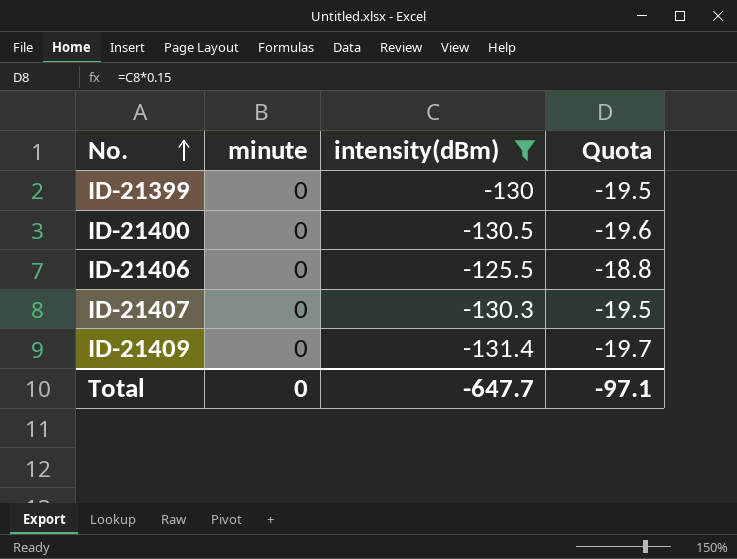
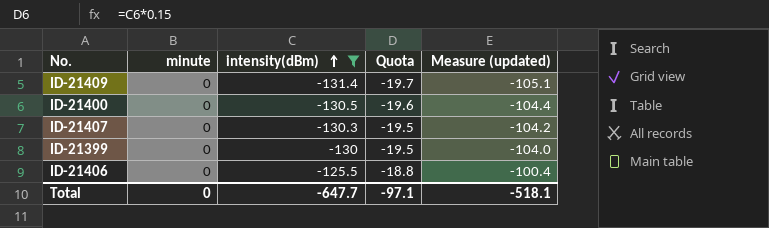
row order: No. ascending -> intensity(dBm) ascending
column Measure (updated) | formula: none -> [intensity(dBm)] * 0.8

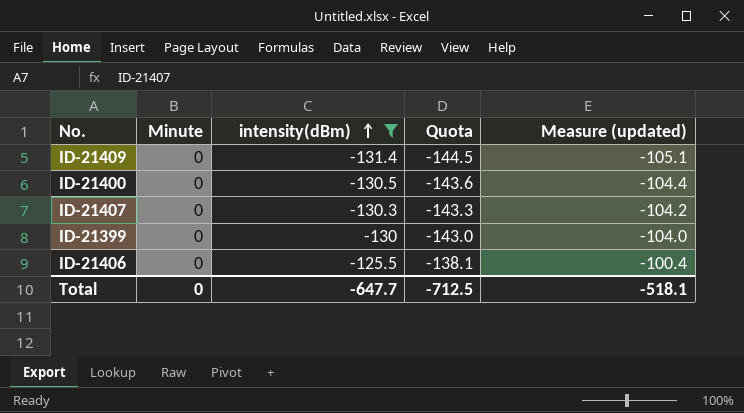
column name: minute -> Minute
column Quota | formula: [intensity(dBm)] * 0.15 -> [intensity(dBm)] * 1.1
Total | Quota: -97.1 -> -712.5

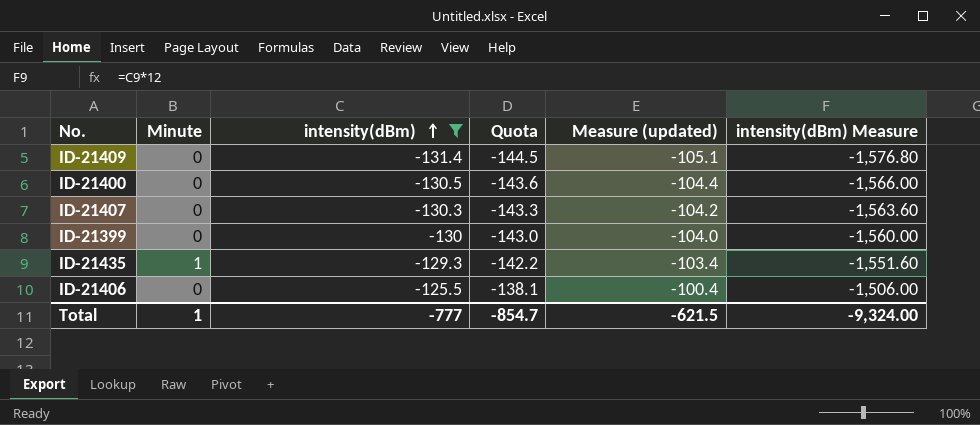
column intensity(dBm) Measure | formula: none -> [intensity(dBm)] * 12
row ID-21435: none -> 1 | -129.3 | -142.2 | -103.4 | -1,551.60
Total | Minute: 0 -> 1
Total | intensity(dBm): -647.7 -> -777
Total | Quota: -712.5 -> -854.7
Total | Measure (updated): -518.1 -> -621.5

